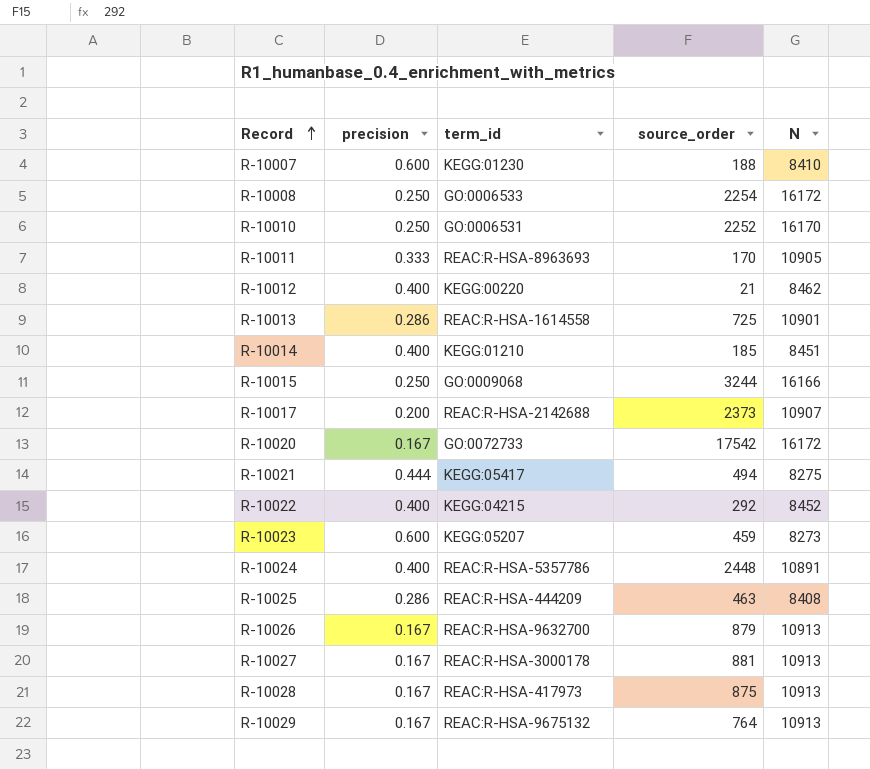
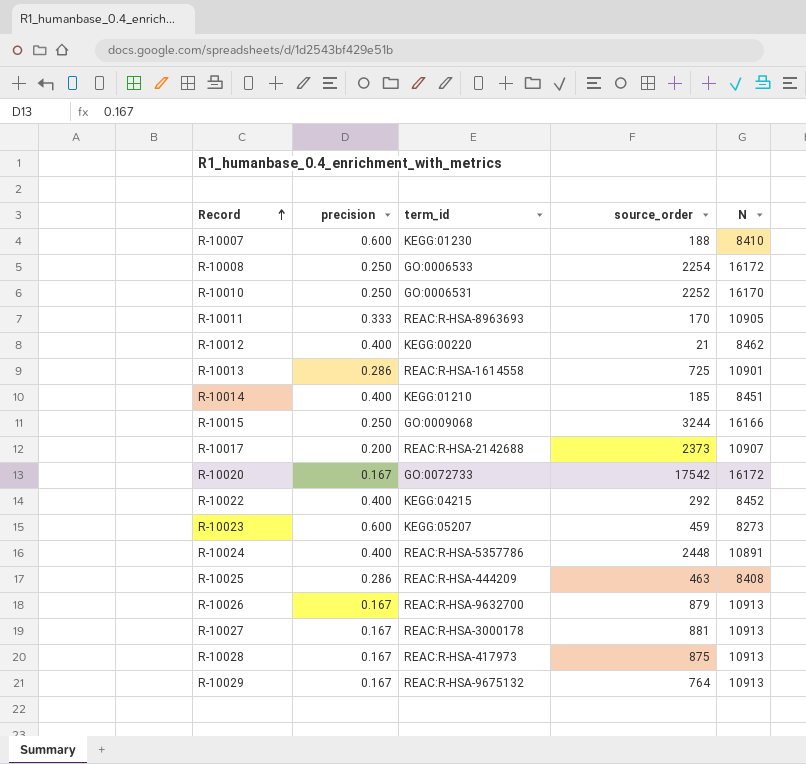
row R-10021: 0.444 | KEGG:05417 | 494 | 8275 -> none

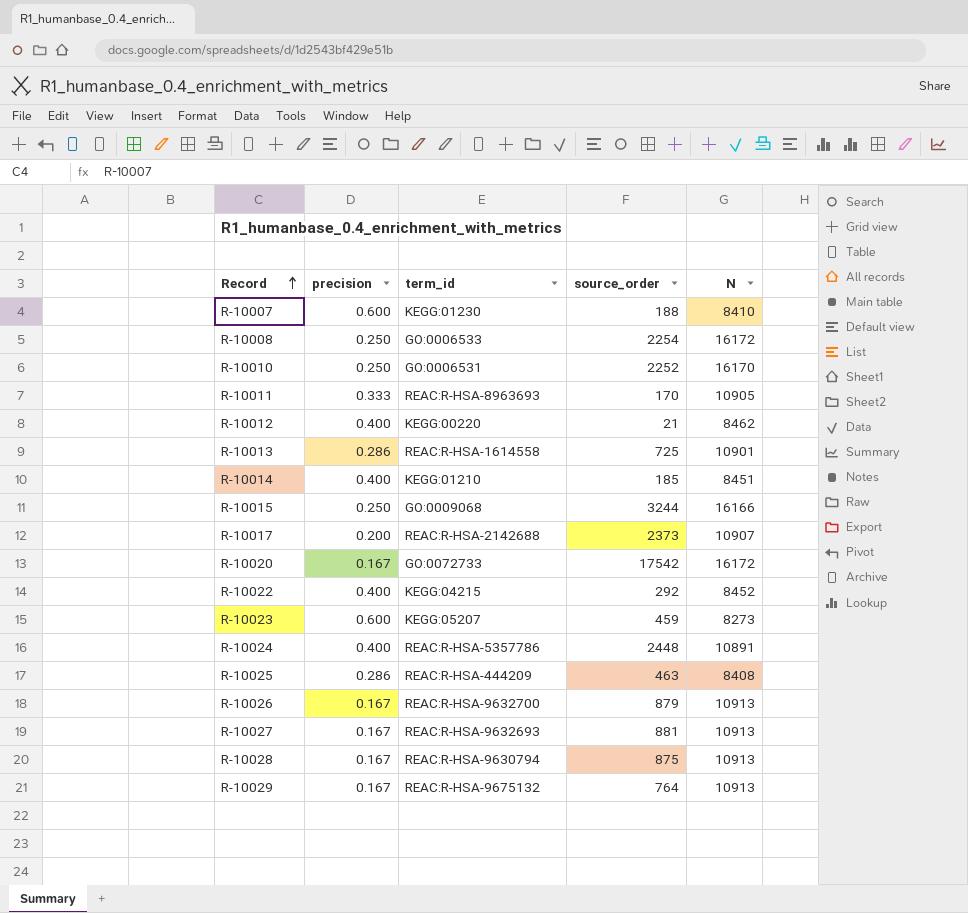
R-10027 | term_id: REAC:R-HSA-3000178 -> REAC:R-HSA-9632693
R-10028 | term_id: REAC:R-HSA-417973 -> REAC:R-HSA-9630794

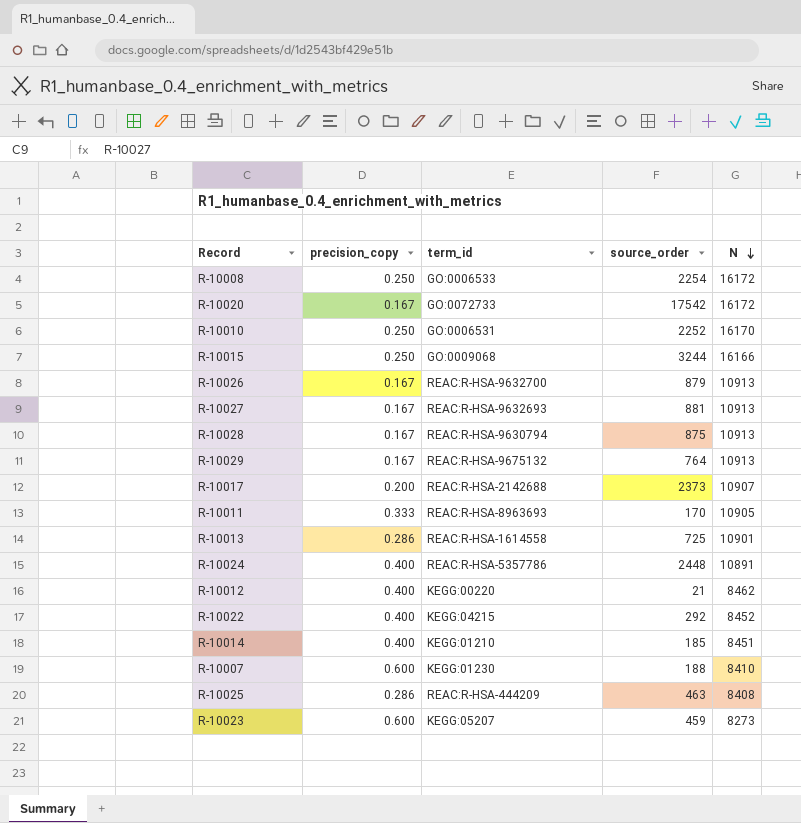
row order: Record ascending -> N descending
column name: precision -> precision_copy

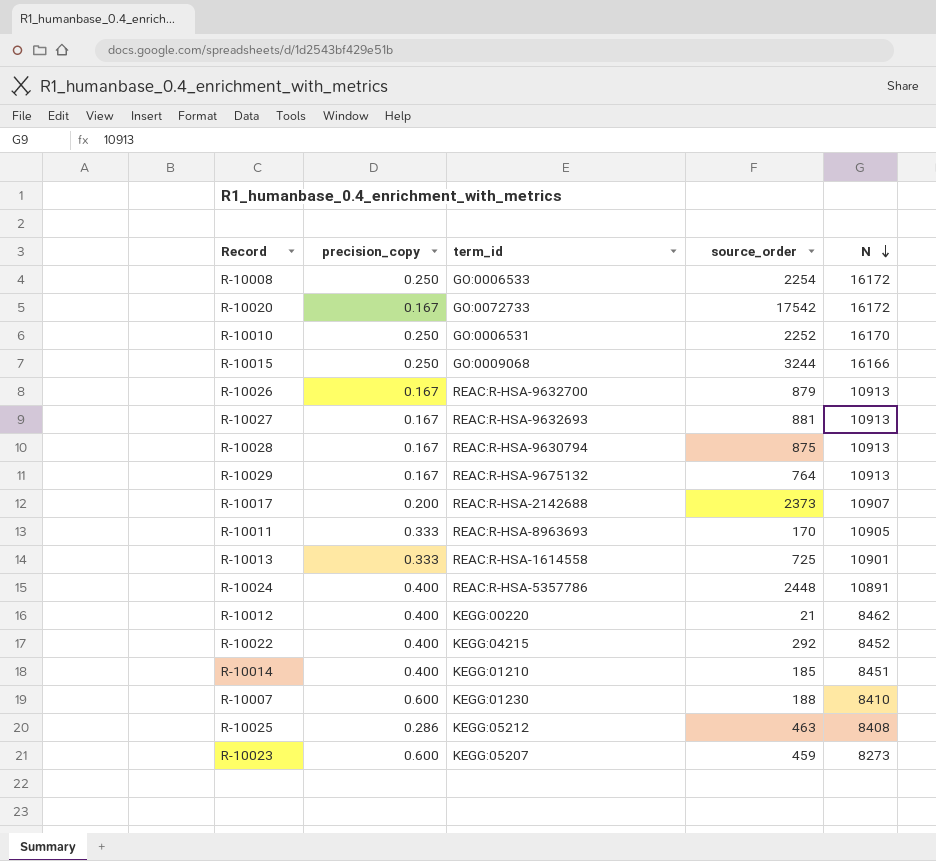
R-10013 | precision_copy: 0.286 -> 0.333
R-10025 | term_id: REAC:R-HSA-444209 -> KEGG:05212

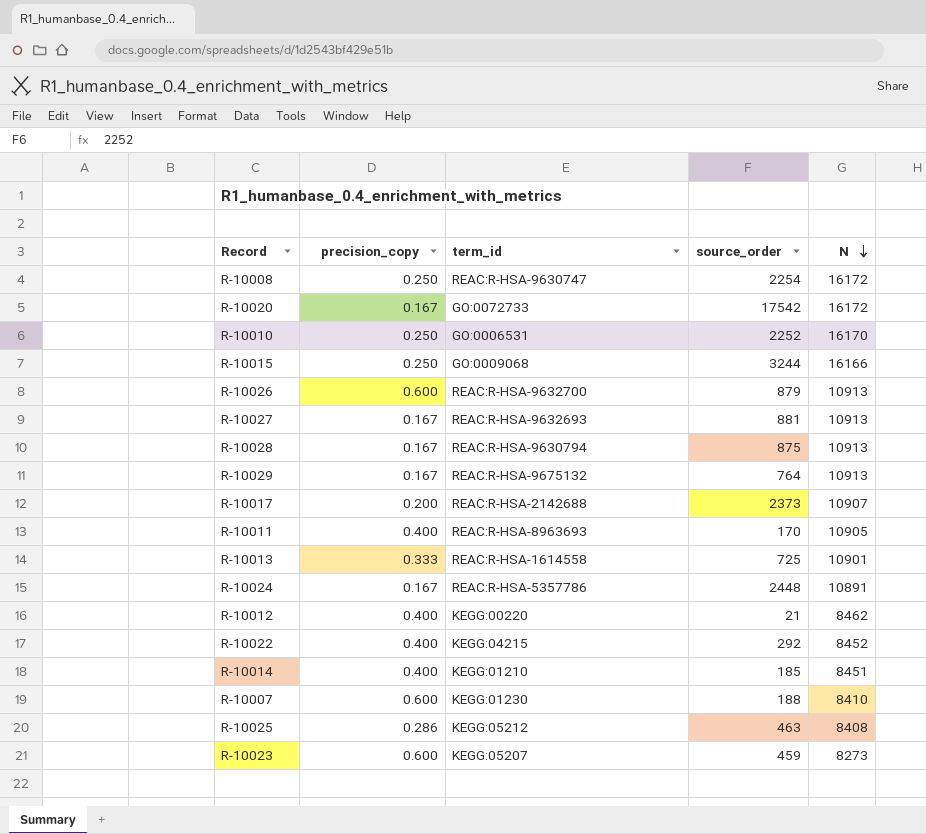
R-10008 | term_id: GO:0006533 -> REAC:R-HSA-9630747
R-10026 | precision_copy: 0.167 -> 0.600
R-10011 | precision_copy: 0.333 -> 0.400
R-10024 | precision_copy: 0.400 -> 0.167

